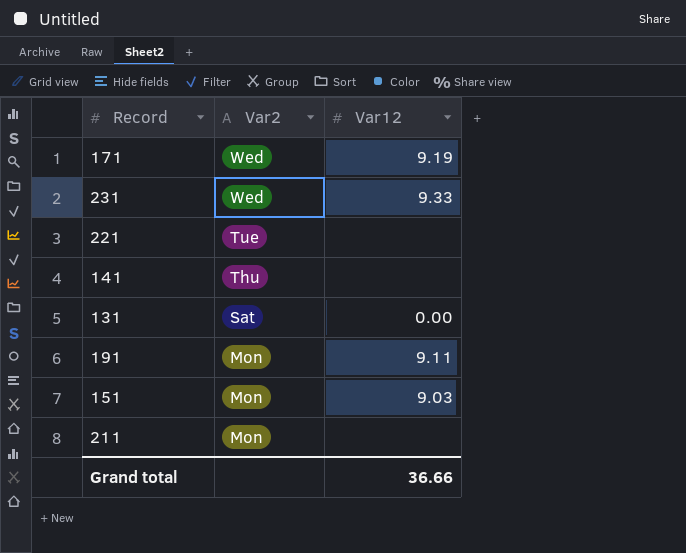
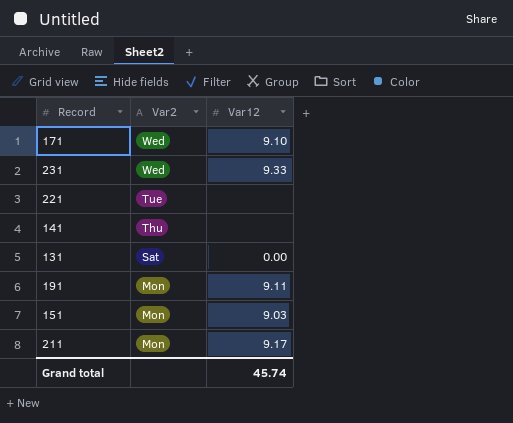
171 | Var12: 9.19 -> 9.10
211 | Var12: none -> 9.17
Grand total | Var12: 36.66 -> 45.74

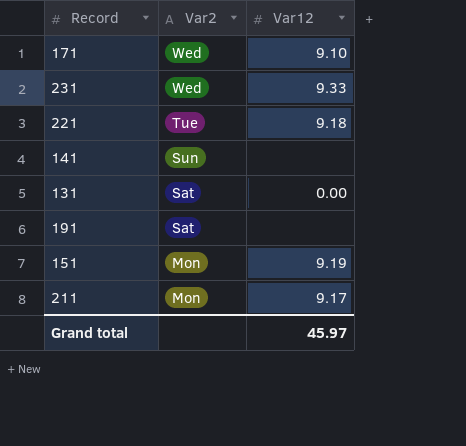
221 | Var12: none -> 9.18
141 | Var2: Thu -> Sun
191 | Var2: Mon -> Sat
191 | Var12: 9.11 -> none
151 | Var12: 9.03 -> 9.19
Grand total | Var12: 45.74 -> 45.97

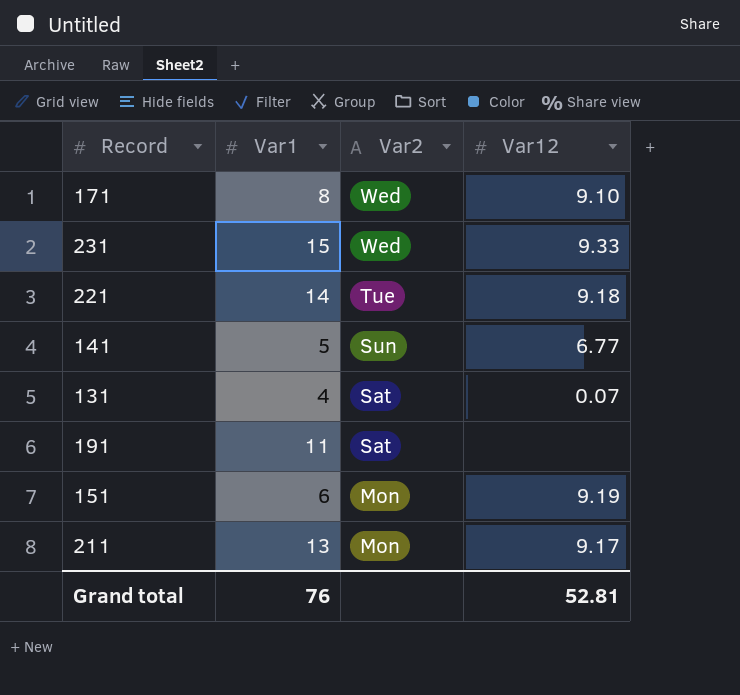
column Var1 | position: none -> 2
141 | Var12: none -> 6.77
131 | Var12: 0.00 -> 0.07
Grand total | Var12: 45.97 -> 52.81

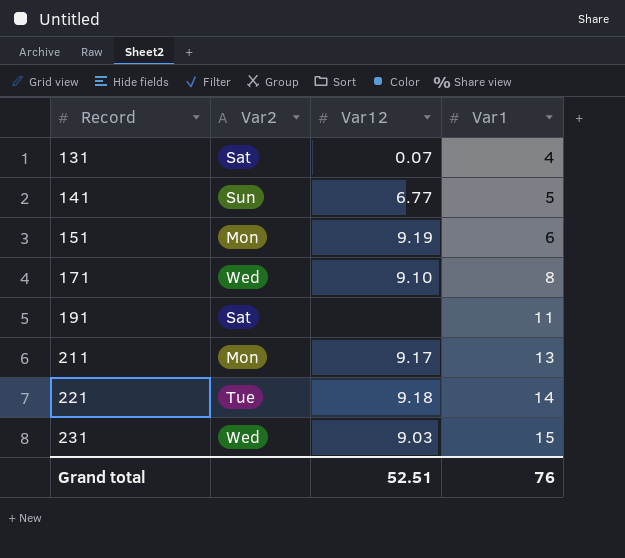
row order: Var2 descending -> Record ascending
column Var1 | position: 2 -> 4
231 | Var12: 9.33 -> 9.03
Grand total | Var12: 52.81 -> 52.51

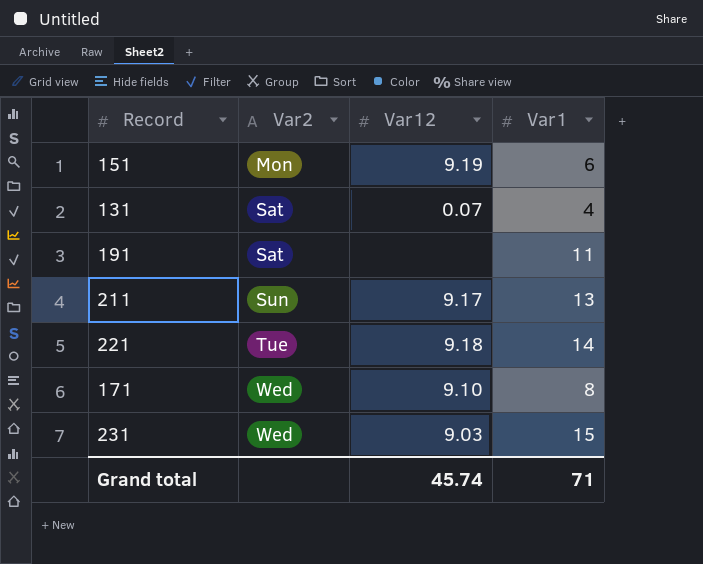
row order: Record ascending -> Var2 ascending
row 141: Sun | 6.77 | 5 -> none
211 | Var2: Mon -> Sun
Grand total | Var12: 52.51 -> 45.74
Grand total | Var1: 76 -> 71

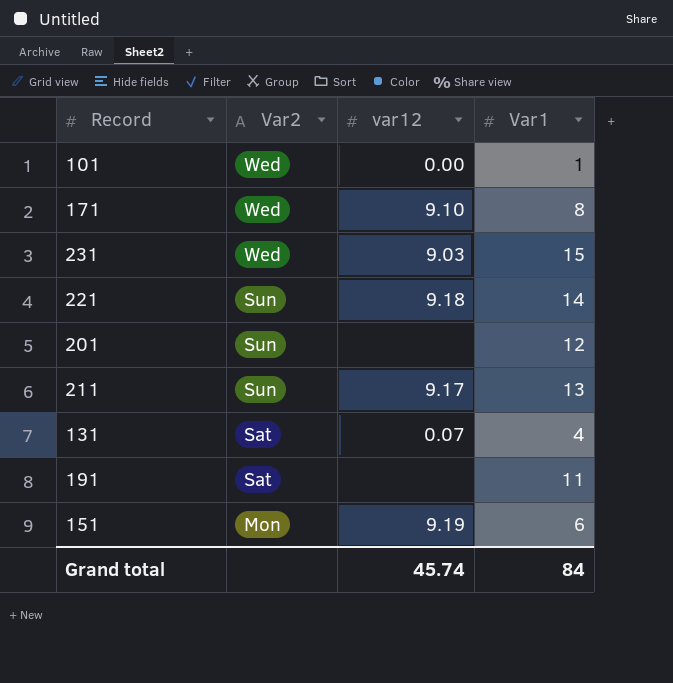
row order: Var2 ascending -> Var2 descending
column name: Var12 -> var12
row 101: none -> Wed | 0.00 | 1
221 | Var2: Tue -> Sun
row 201: none -> Sun | none | 12
Grand total | Var1: 71 -> 84

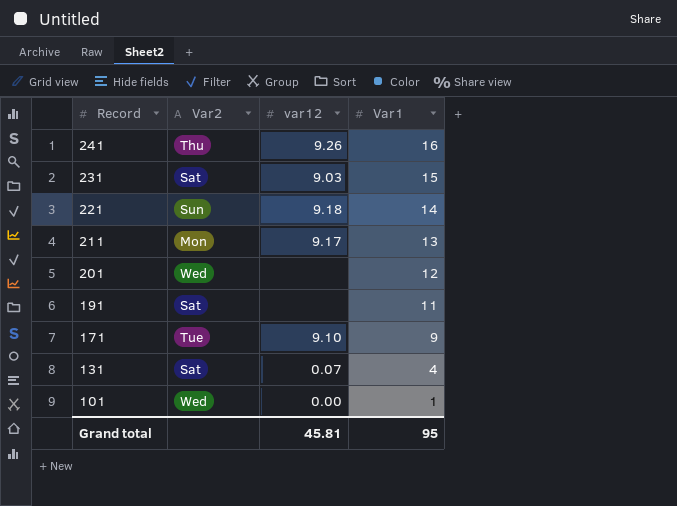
row order: Var2 descending -> Record descending
row 151: Mon | 9.19 | 6 -> none
row 241: none -> Thu | 9.26 | 16
231 | Var2: Wed -> Sat
211 | Var2: Sun -> Mon
201 | Var2: Sun -> Wed
171 | Var2: Wed -> Tue
171 | Var1: 8 -> 9
Grand total | var12: 45.74 -> 45.81
Grand total | Var1: 84 -> 95

